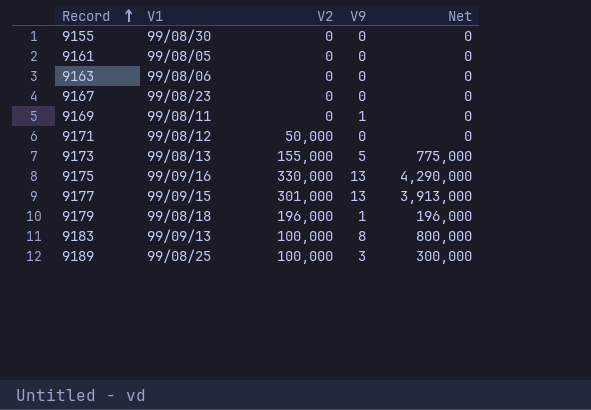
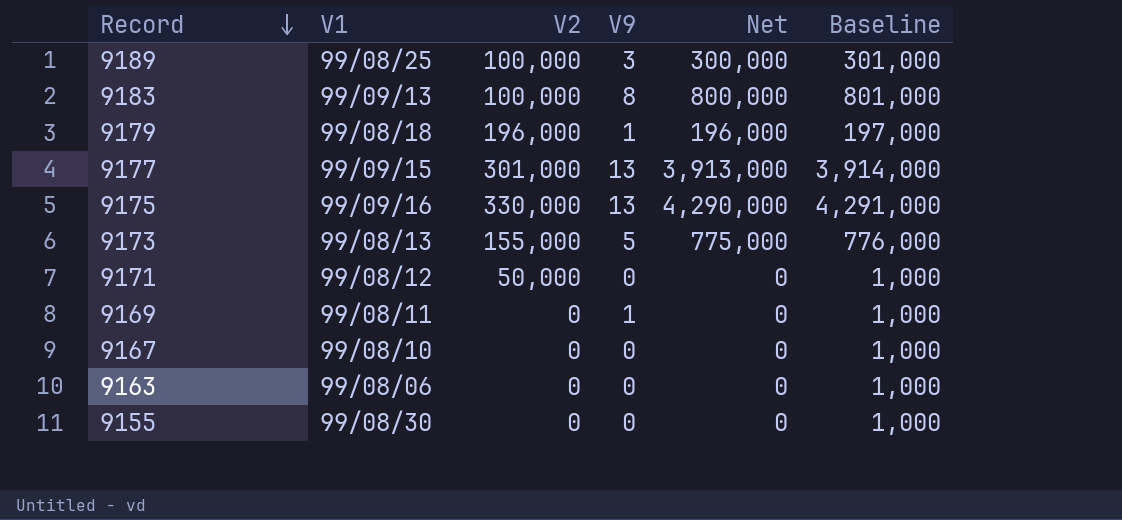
row order: Record ascending -> Record descending
column Baseline | formula: none -> [Net] + 1000
row 9161: 99/08/05 | 0 | 0 | 0 -> none
9167 | V1: 99/08/23 -> 99/08/10

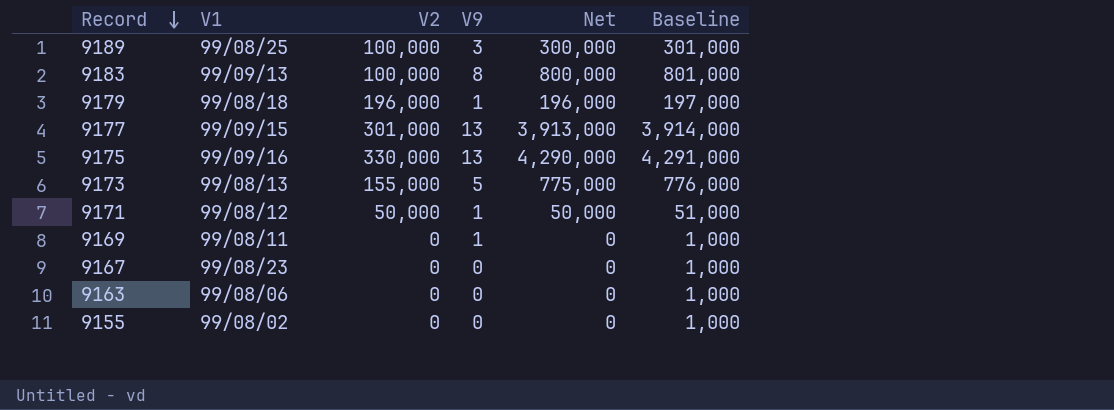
9171 | V9: 0 -> 1
9171 | Net: 0 -> 50,000
9171 | Baseline: 1,000 -> 51,000
9167 | V1: 99/08/10 -> 99/08/23
9155 | V1: 99/08/30 -> 99/08/02

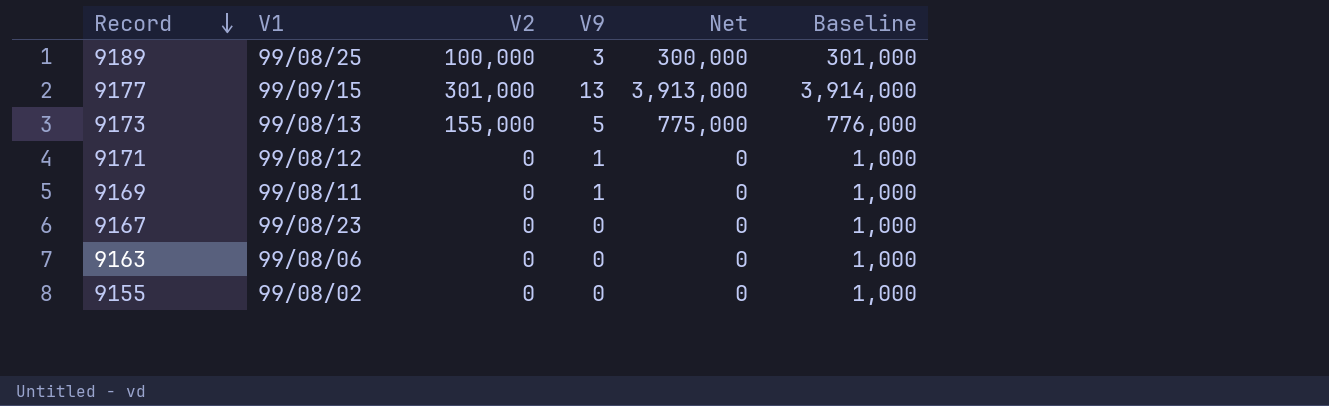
row 9183: 99/09/13 | 100,000 | 8 | 800,000 | 801,000 -> none
row 9179: 99/08/18 | 196,000 | 1 | 196,000 | 197,000 -> none
row 9175: 99/09/16 | 330,000 | 13 | 4,290,000 | 4,291,000 -> none
9171 | V2: 50,000 -> 0
9171 | Net: 50,000 -> 0
9171 | Baseline: 51,000 -> 1,000

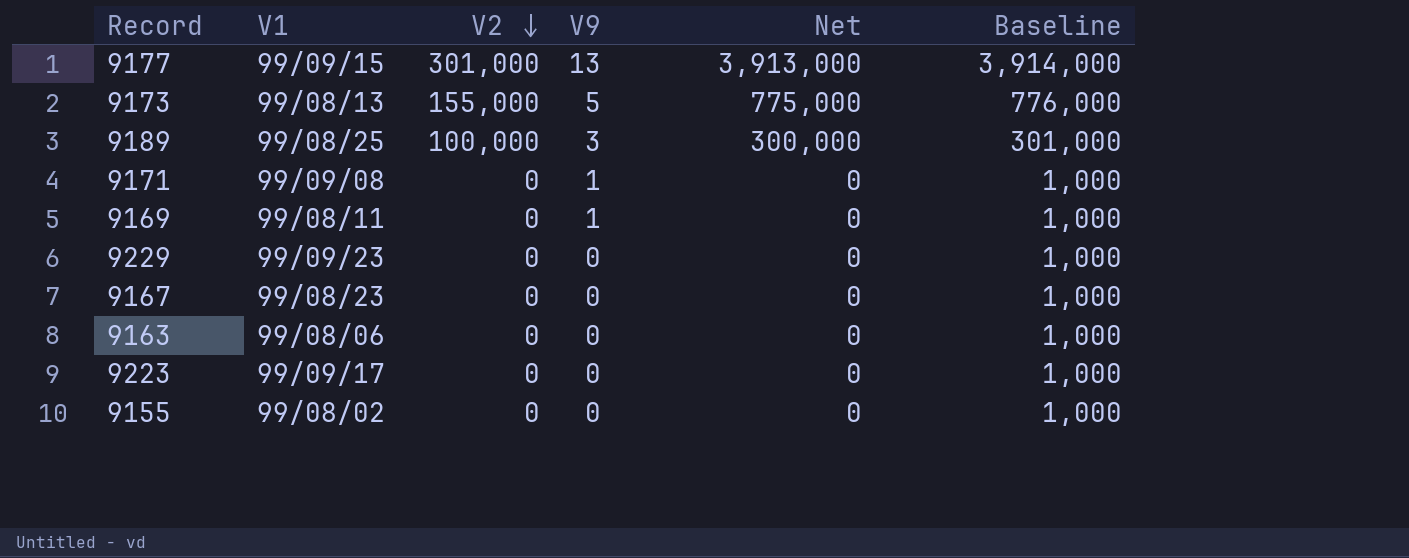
row order: Record descending -> V2 descending
9171 | V1: 99/08/12 -> 99/09/08
row 9229: none -> 99/09/23 | 0 | 0 | 0 | 1,000
row 9223: none -> 99/09/17 | 0 | 0 | 0 | 1,000

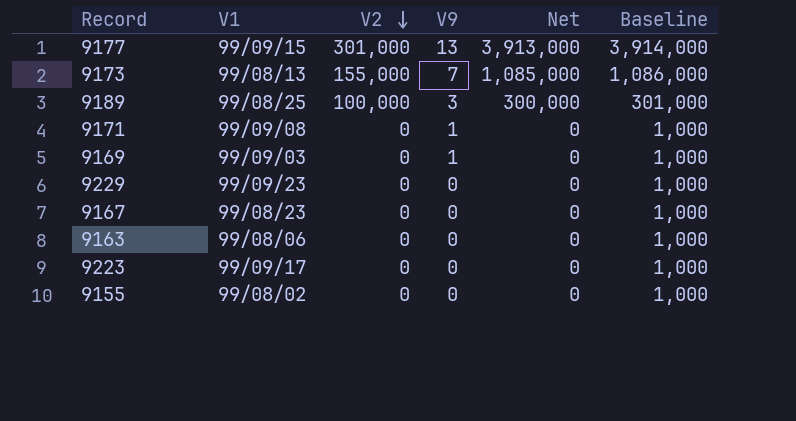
9173 | V9: 5 -> 7
9173 | Net: 775,000 -> 1,085,000
9173 | Baseline: 776,000 -> 1,086,000
9169 | V1: 99/08/11 -> 99/09/03

